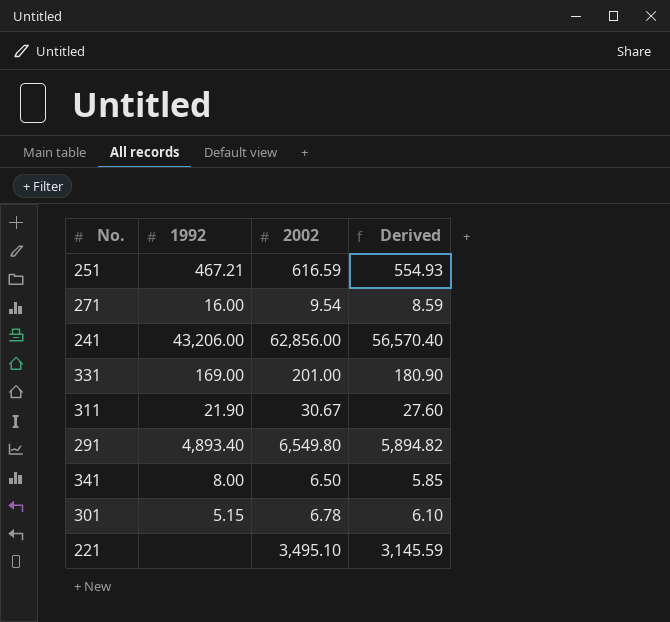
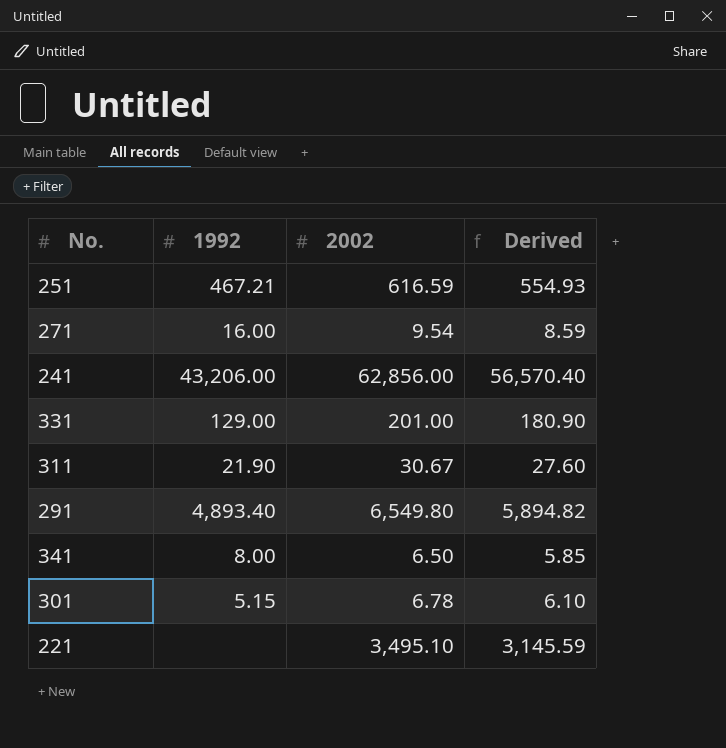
331 | 1992: 169.00 -> 129.00

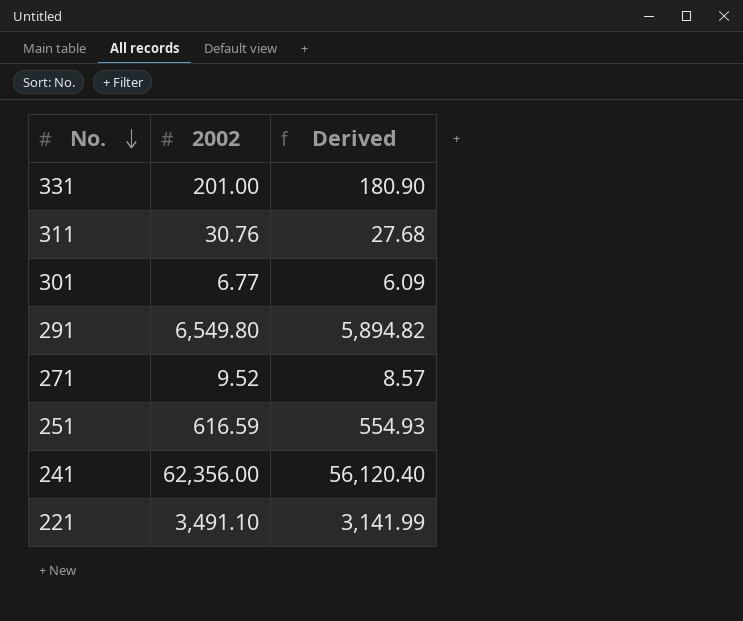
row order: none -> No. descending
column 1992 | position: 2 -> none
row 341: 8.00 | 6.50 | 5.85 -> none
311 | 2002: 30.67 -> 30.76
311 | Derived: 27.60 -> 27.68
301 | 2002: 6.78 -> 6.77
301 | Derived: 6.10 -> 6.09
271 | 2002: 9.54 -> 9.52
271 | Derived: 8.59 -> 8.57
241 | 2002: 62,856.00 -> 62,356.00
241 | Derived: 56,570.40 -> 56,120.40
221 | 2002: 3,495.10 -> 3,491.10
221 | Derived: 3,145.59 -> 3,141.99

